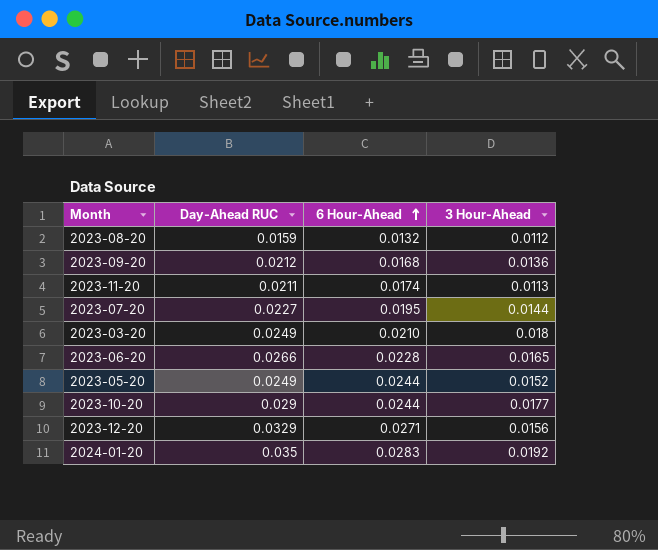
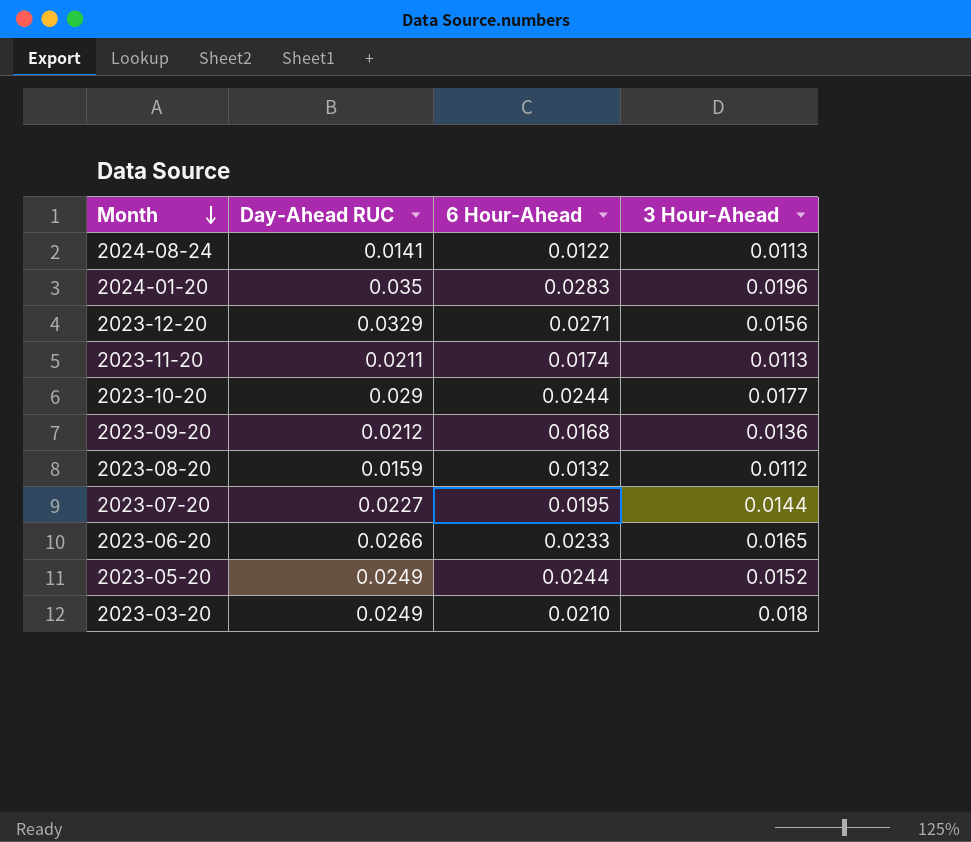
row order: 6 Hour-Ahead ascending -> Month descending
row 2024-08-24: none -> 0.0141 | 0.0122 | 0.0113
2024-01-20 | 3 Hour-Ahead: 0.0192 -> 0.0196
2023-06-20 | 6 Hour-Ahead: 0.0228 -> 0.0233

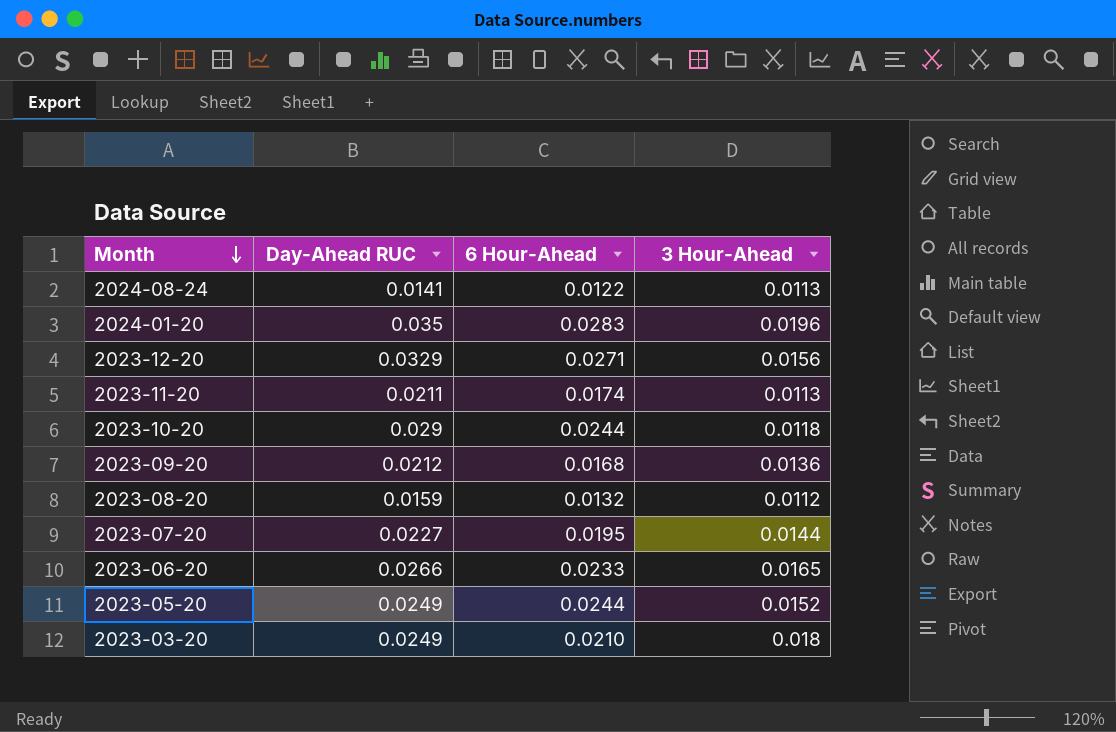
2023-10-20 | 3 Hour-Ahead: 0.0177 -> 0.0118

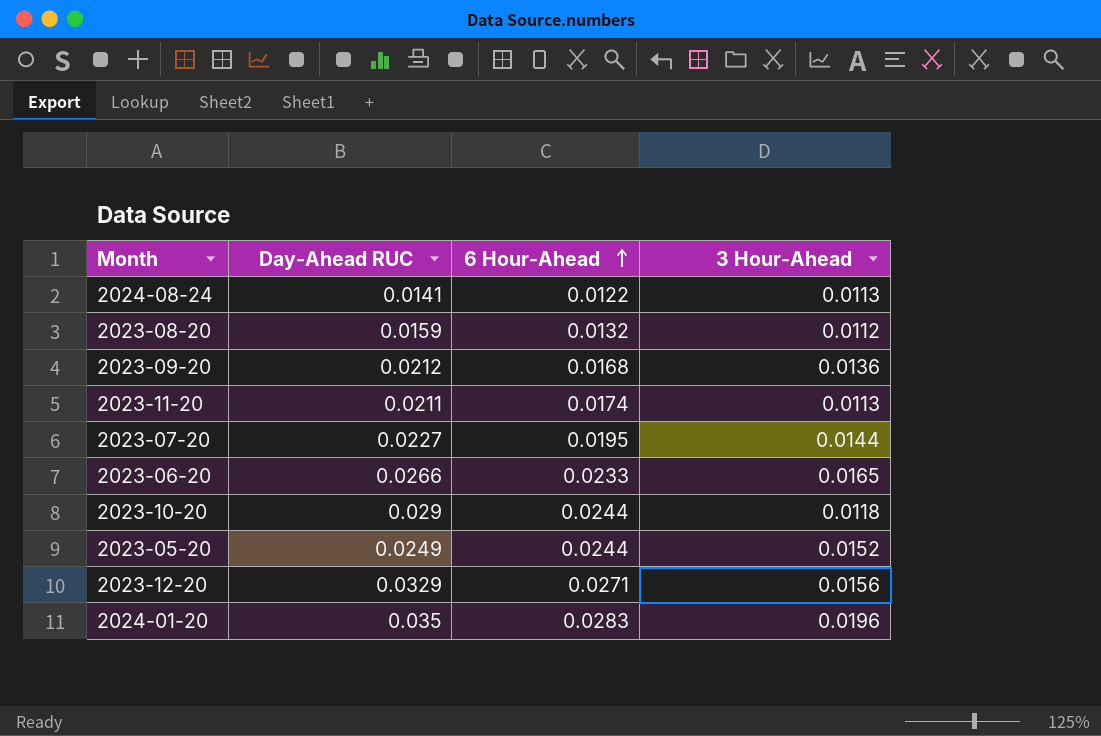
row order: Month descending -> 6 Hour-Ahead ascending
row 2023-03-20: 0.0249 | 0.0210 | 0.018 -> none

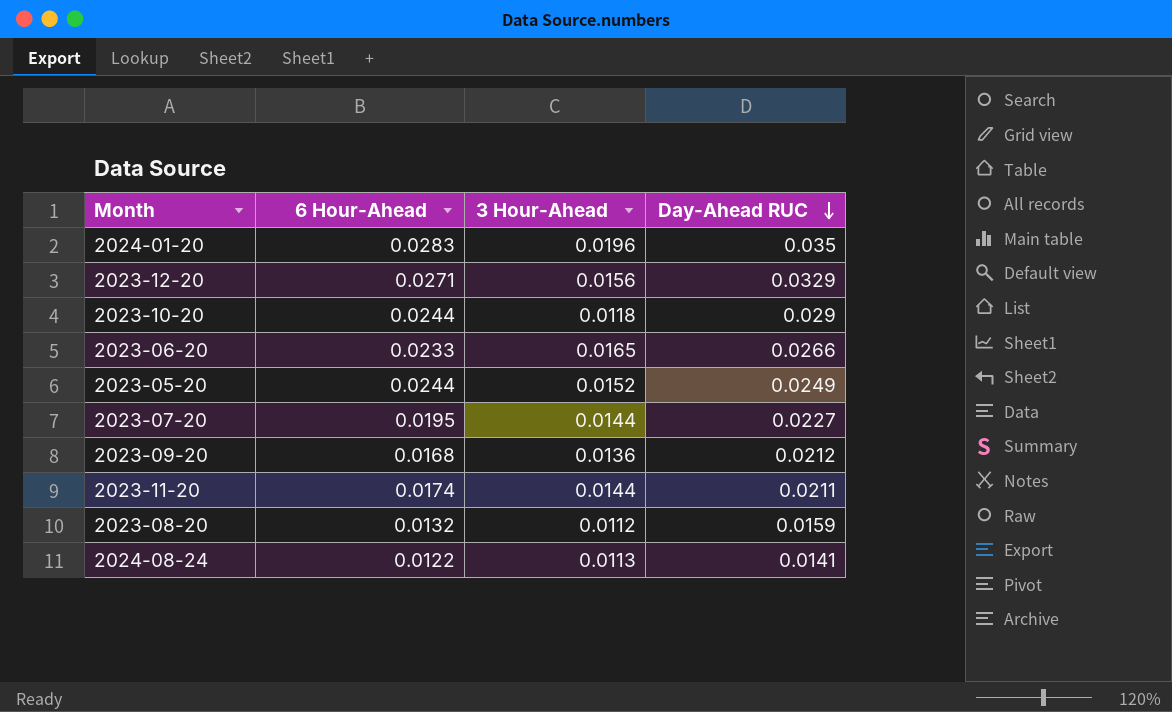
row order: 6 Hour-Ahead ascending -> Day-Ahead RUC descending
column Day-Ahead RUC | position: 2 -> 4
2023-11-20 | 3 Hour-Ahead: 0.0113 -> 0.0144

